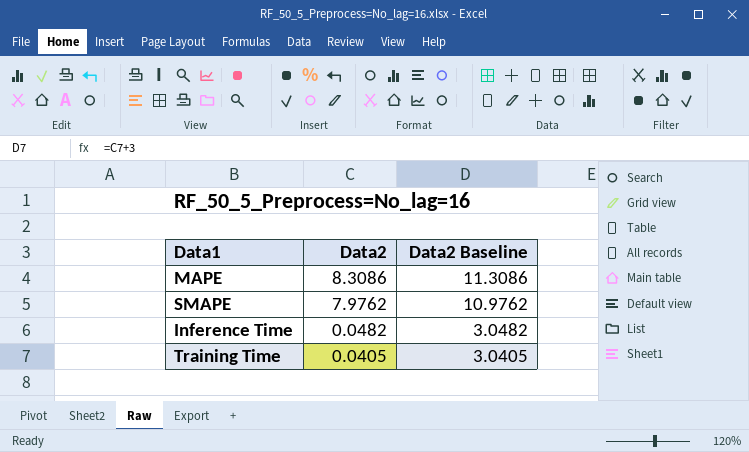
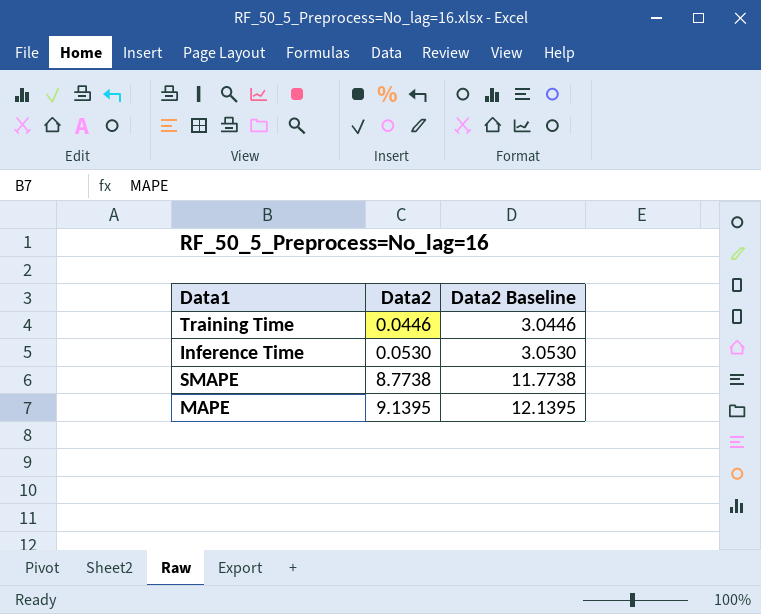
row order: Data2 descending -> Data2 ascending
Training Time | Data2: 0.0405 -> 0.0446
Training Time | Data2 Baseline: 3.0405 -> 3.0446
Inference Time | Data2: 0.0482 -> 0.0530
Inference Time | Data2 Baseline: 3.0482 -> 3.0530
SMAPE | Data2: 7.9762 -> 8.7738
SMAPE | Data2 Baseline: 10.9762 -> 11.7738
MAPE | Data2: 8.3086 -> 9.1395
MAPE | Data2 Baseline: 11.3086 -> 12.1395

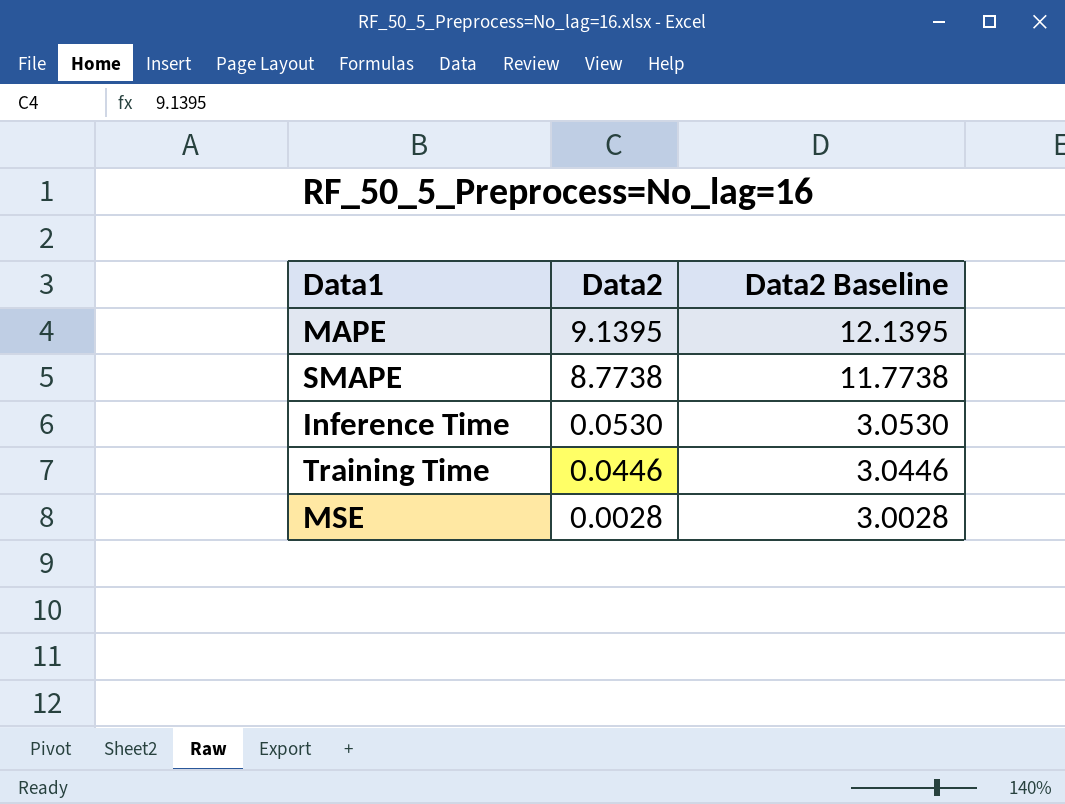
row order: Data2 ascending -> Data2 descending
row MSE: none -> 0.0028 | 3.0028

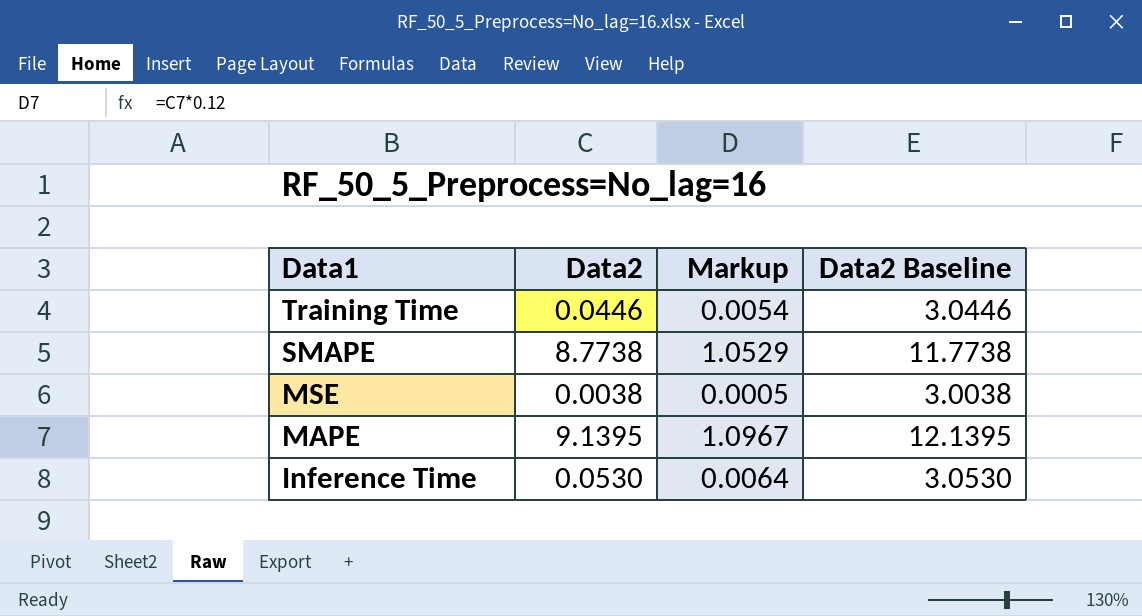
row order: Data2 descending -> Data1 descending
column Markup | formula: none -> [Data2] * 0.12
MSE | Data2: 0.0028 -> 0.0038
MSE | Data2 Baseline: 3.0028 -> 3.0038

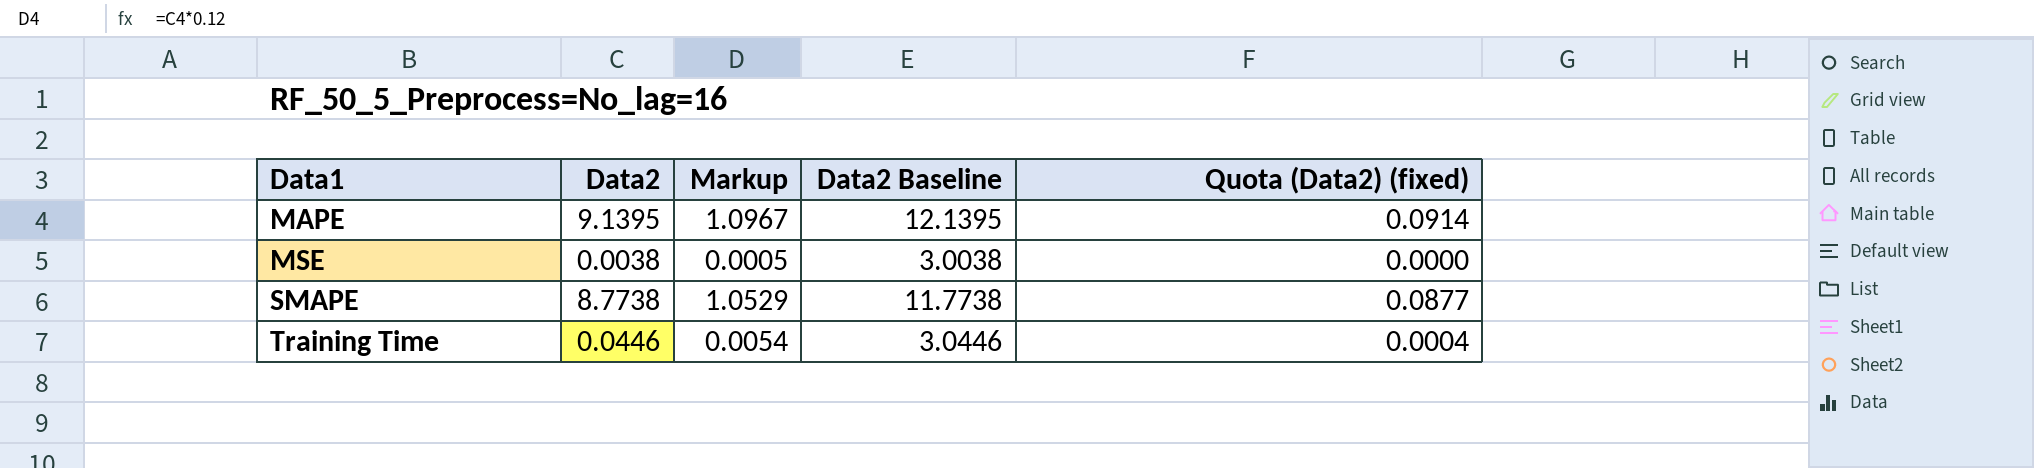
row order: Data1 descending -> Data1 ascending
column Quota (Data2) (fixed) | formula: none -> [Data2] * 0.01
row Inference Time: 0.0530 | 0.0064 | 3.0530 -> none

